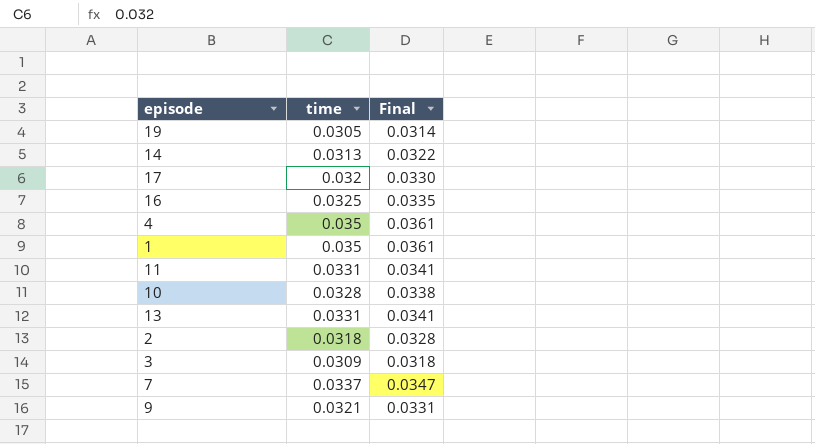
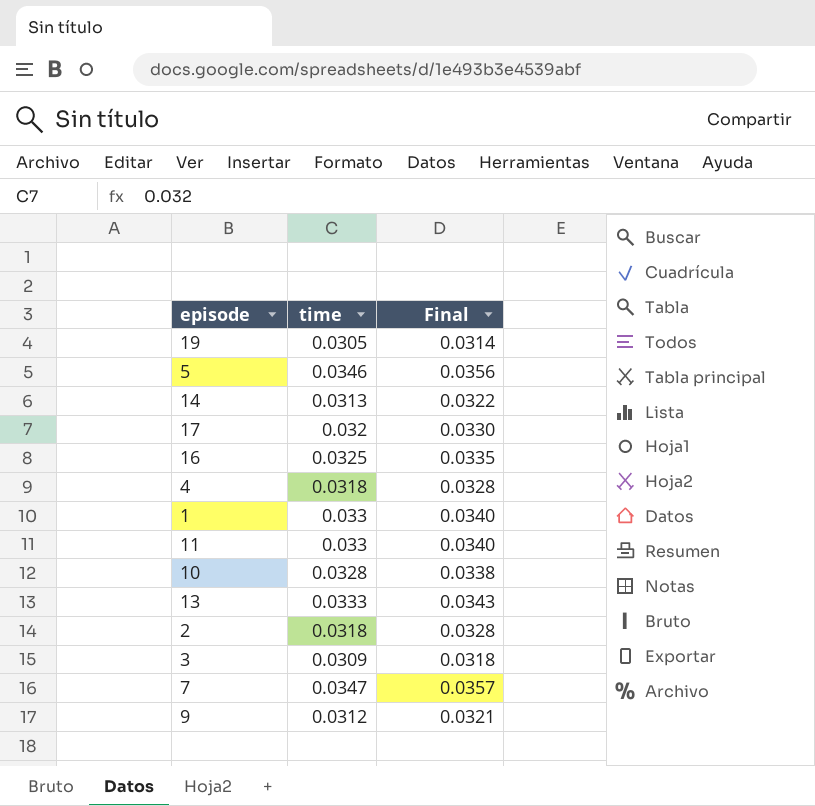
row 5: none -> 0.0346 | 0.0356
4 | time: 0.035 -> 0.0318
4 | Final: 0.0361 -> 0.0328
1 | time: 0.035 -> 0.033
1 | Final: 0.0361 -> 0.0340
11 | time: 0.0331 -> 0.033
11 | Final: 0.0341 -> 0.0340
13 | time: 0.0331 -> 0.0333
13 | Final: 0.0341 -> 0.0343
7 | time: 0.0337 -> 0.0347
7 | Final: 0.0347 -> 0.0357
9 | time: 0.0321 -> 0.0312
9 | Final: 0.0331 -> 0.0321

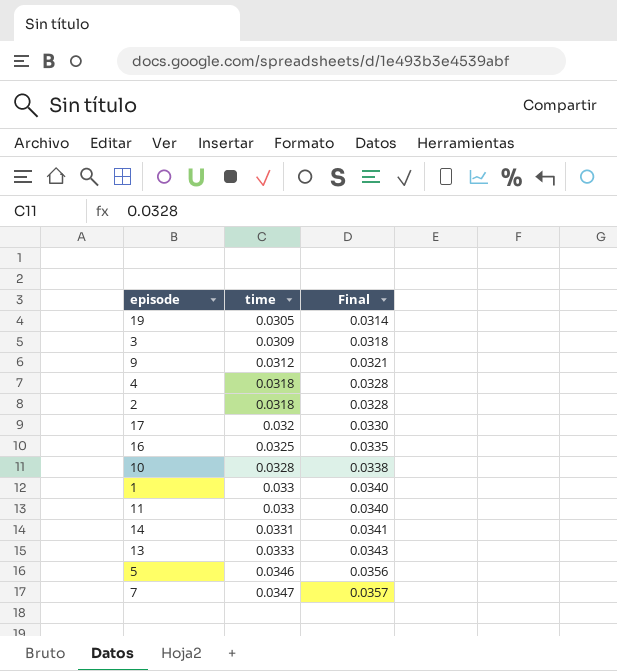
row order: none -> time ascending
14 | time: 0.0313 -> 0.0331
14 | Final: 0.0322 -> 0.0341

